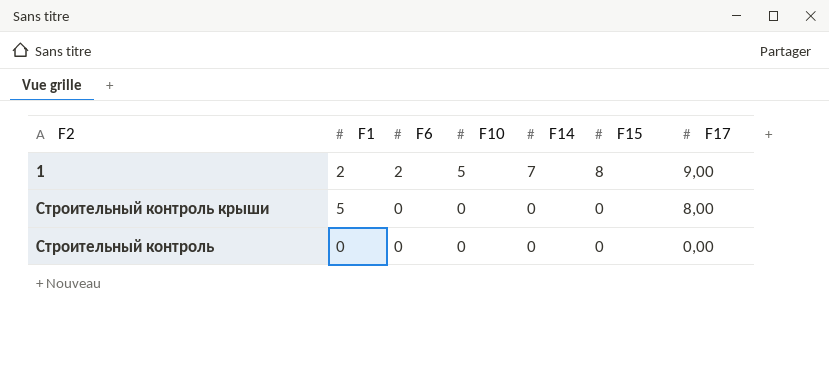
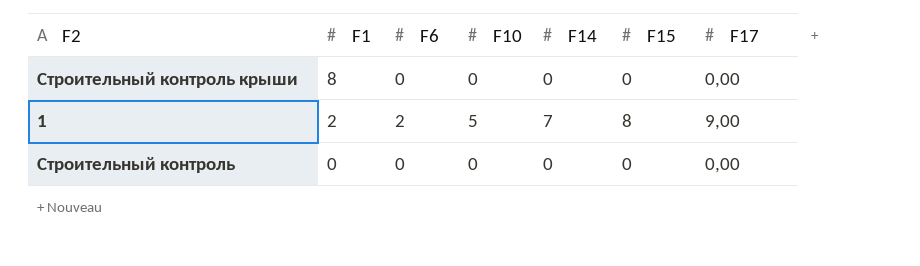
row order: F6 descending -> F1 descending
Строительный контроль крыши | F1: 5 -> 8
Строительный контроль крыши | F17: 8,00 -> 0,00

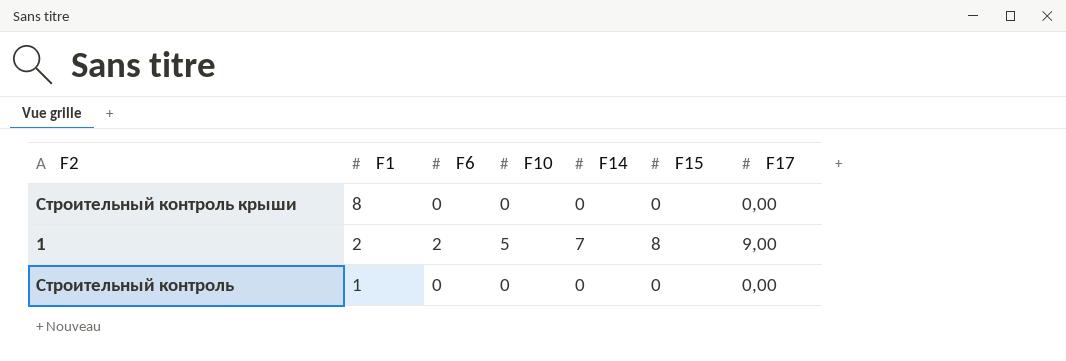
Строительный контроль | F1: 0 -> 1

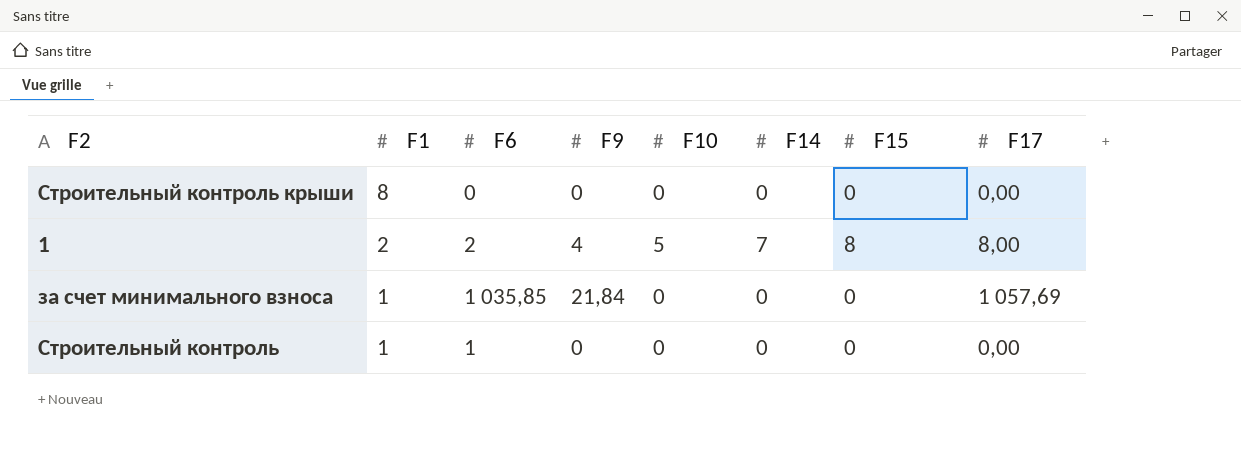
column F9 | position: none -> 4
1 | F17: 9,00 -> 8,00
row за счет минимального взноса: none -> 1 | 1 035,85 | 21,84 | 0 | 0 | 0 | 1 057,69
Строительный контроль | F6: 0 -> 1

